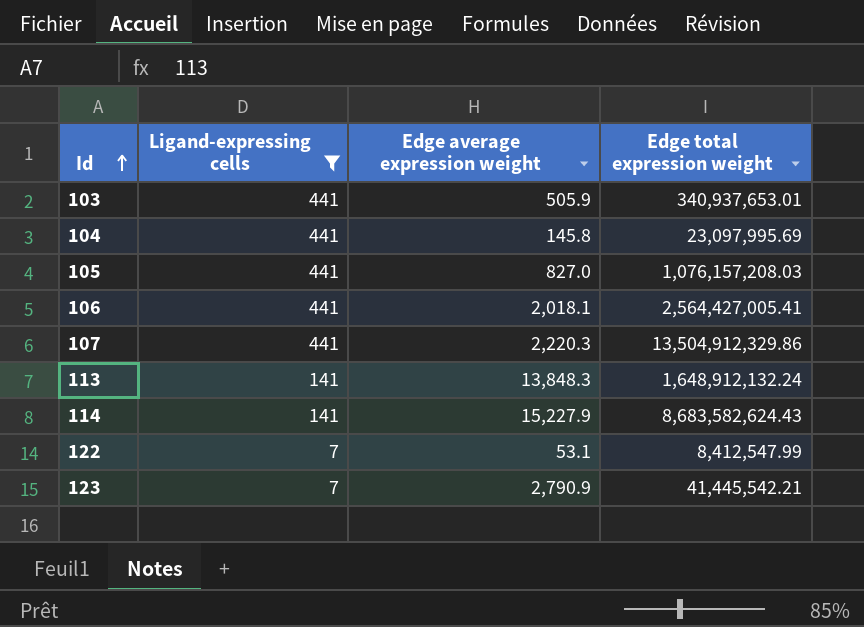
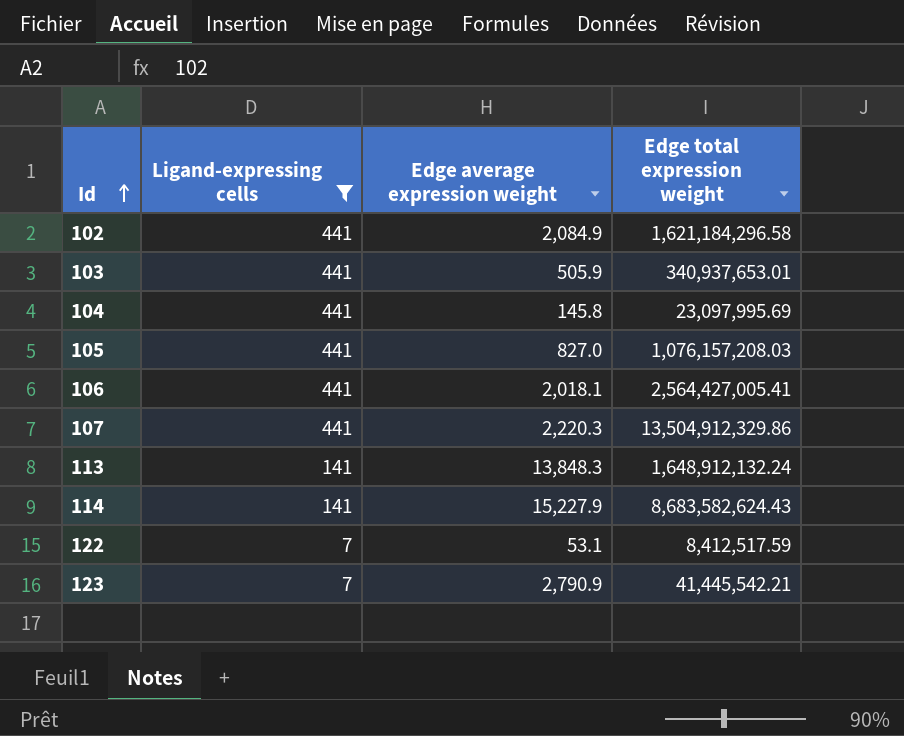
row 102: none -> 441 | 2,084.9 | 1,621,184,296.58
122 | Edge total expression weight: 8,412,547.99 -> 8,412,517.59

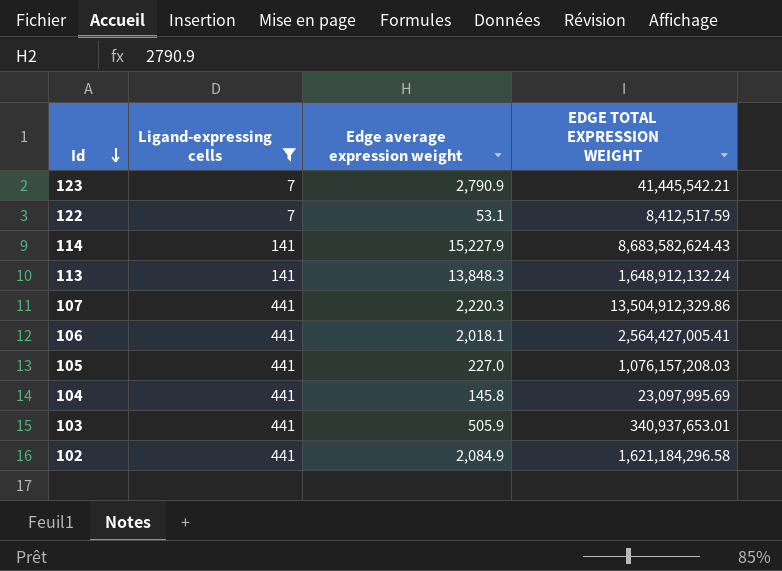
row order: Id ascending -> Id descending
column name: Edge total expression weight -> EDGE TOTAL EXPRESSION WEIGHT
105 | Edge average expression weight: 827.0 -> 227.0

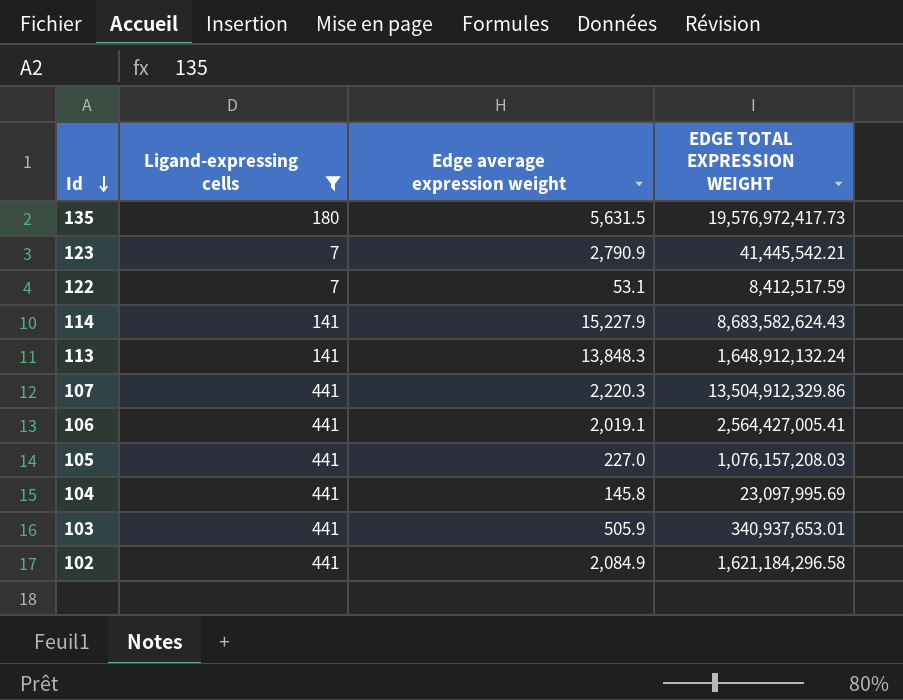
row 135: none -> 180 | 5,631.5 | 19,576,972,417.73
106 | Edge average expression weight: 2,018.1 -> 2,019.1

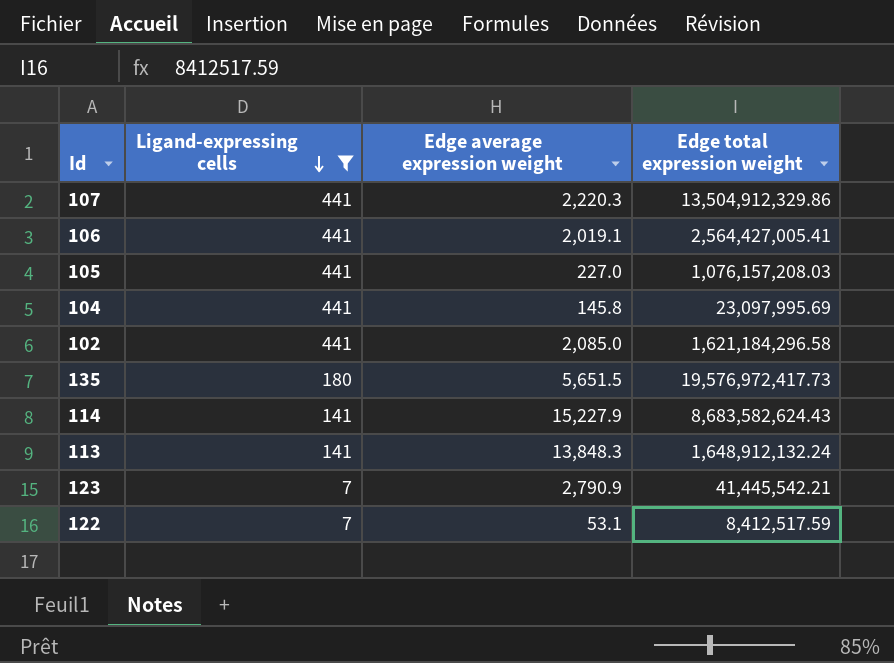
row order: Id descending -> Ligand-expressing cells descending
column name: EDGE TOTAL EXPRESSION WEIGHT -> Edge total expression weight
row 103: 441 | 505.9 | 340,937,653.01 -> none
102 | Edge average expression weight: 2,084.9 -> 2,085.0
135 | Edge average expression weight: 5,631.5 -> 5,651.5

